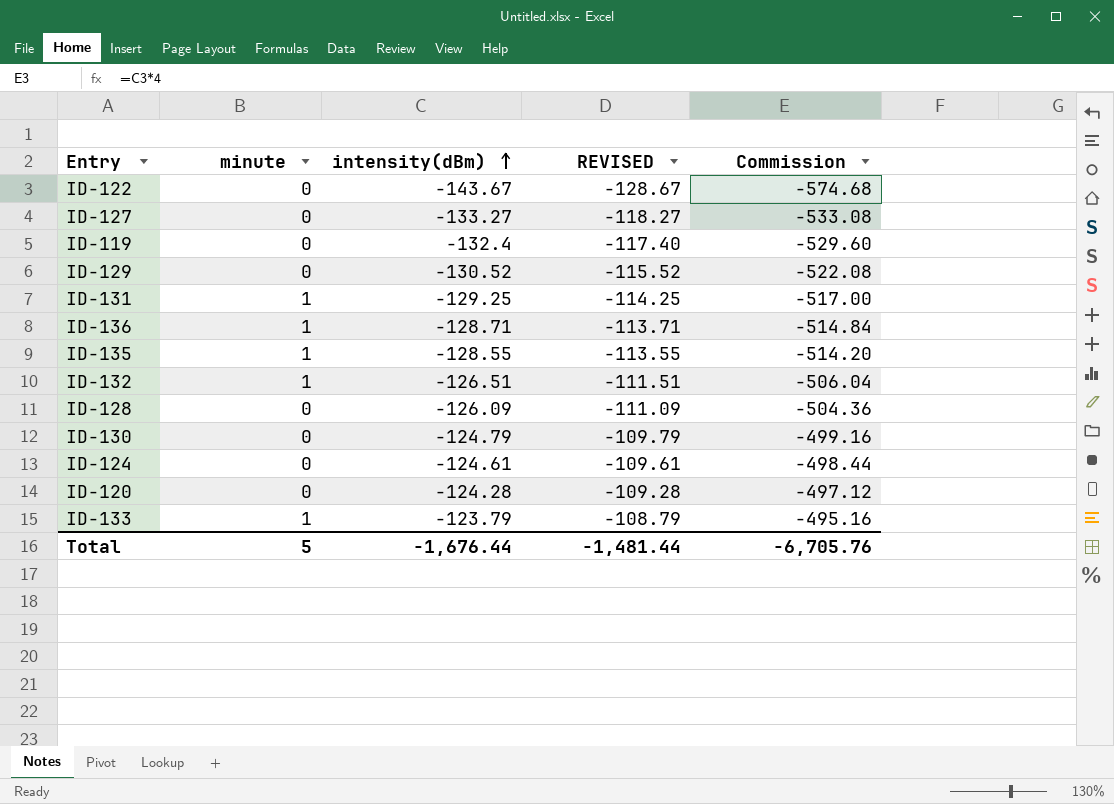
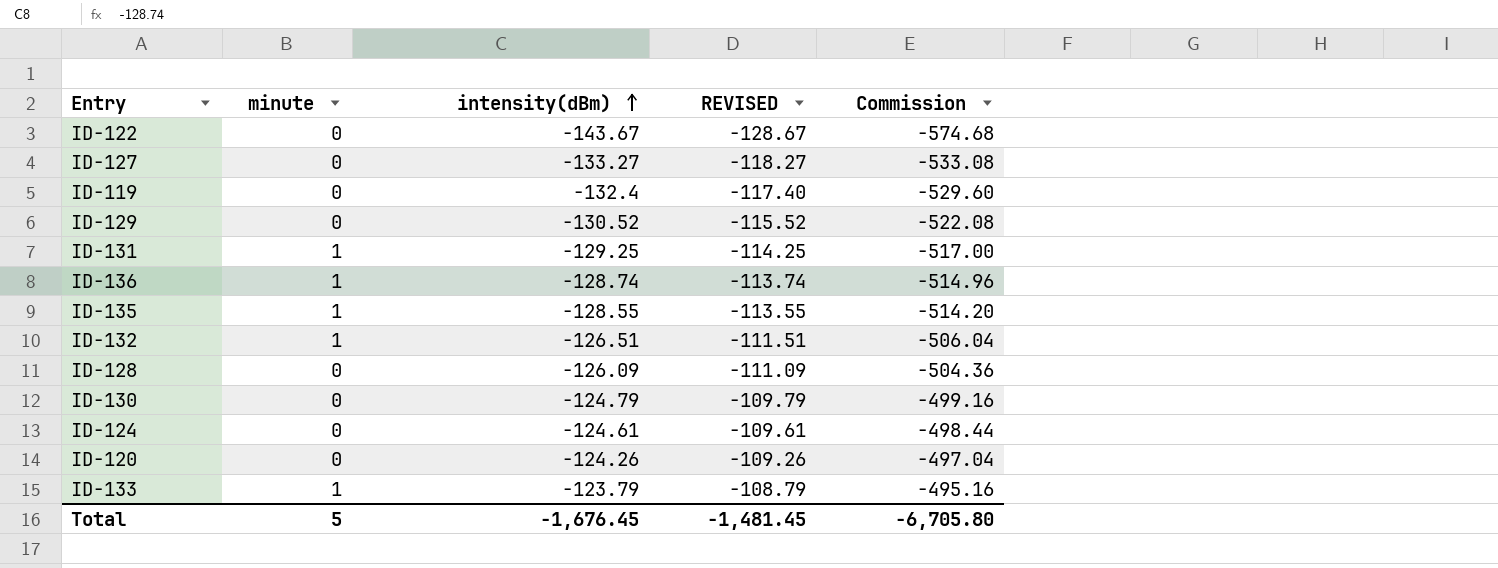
ID-136 | intensity(dBm): -128.71 -> -128.74
ID-136 | REVISED: -113.71 -> -113.74
ID-136 | Commission: -514.84 -> -514.96
ID-120 | intensity(dBm): -124.28 -> -124.26
ID-120 | REVISED: -109.28 -> -109.26
ID-120 | Commission: -497.12 -> -497.04
Total | intensity(dBm): -1,676.44 -> -1,676.45
Total | REVISED: -1,481.44 -> -1,481.45
Total | Commission: -6,705.76 -> -6,705.80

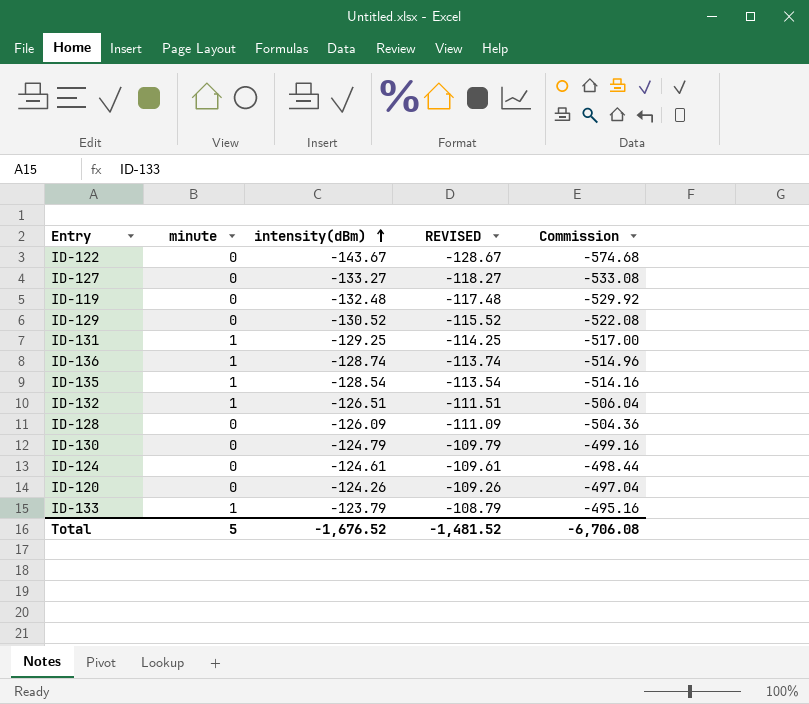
ID-119 | intensity(dBm): -132.4 -> -132.48
ID-119 | REVISED: -117.40 -> -117.48
ID-119 | Commission: -529.60 -> -529.92
ID-135 | intensity(dBm): -128.55 -> -128.54
ID-135 | REVISED: -113.55 -> -113.54
ID-135 | Commission: -514.20 -> -514.16
Total | intensity(dBm): -1,676.45 -> -1,676.52
Total | REVISED: -1,481.45 -> -1,481.52
Total | Commission: -6,705.80 -> -6,706.08

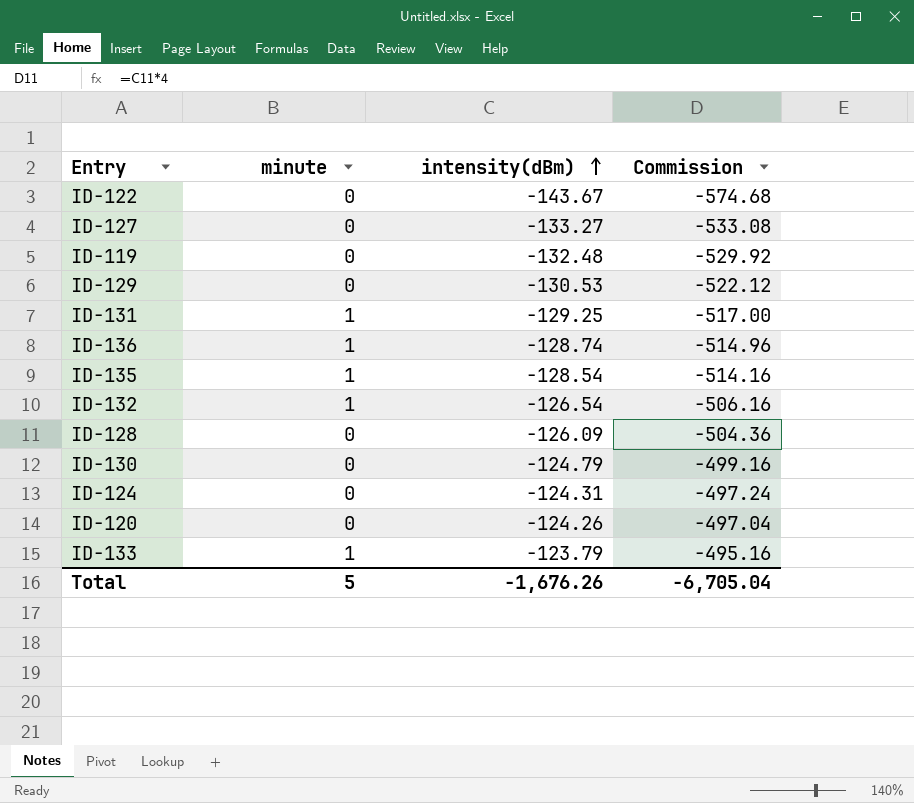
column REVISED | formula: [intensity(dBm)] + 15 -> none
ID-129 | intensity(dBm): -130.52 -> -130.53
ID-129 | Commission: -522.08 -> -522.12
ID-132 | intensity(dBm): -126.51 -> -126.54
ID-132 | Commission: -506.04 -> -506.16
ID-124 | intensity(dBm): -124.61 -> -124.31
ID-124 | Commission: -498.44 -> -497.24
Total | intensity(dBm): -1,676.52 -> -1,676.26
Total | Commission: -6,706.08 -> -6,705.04

